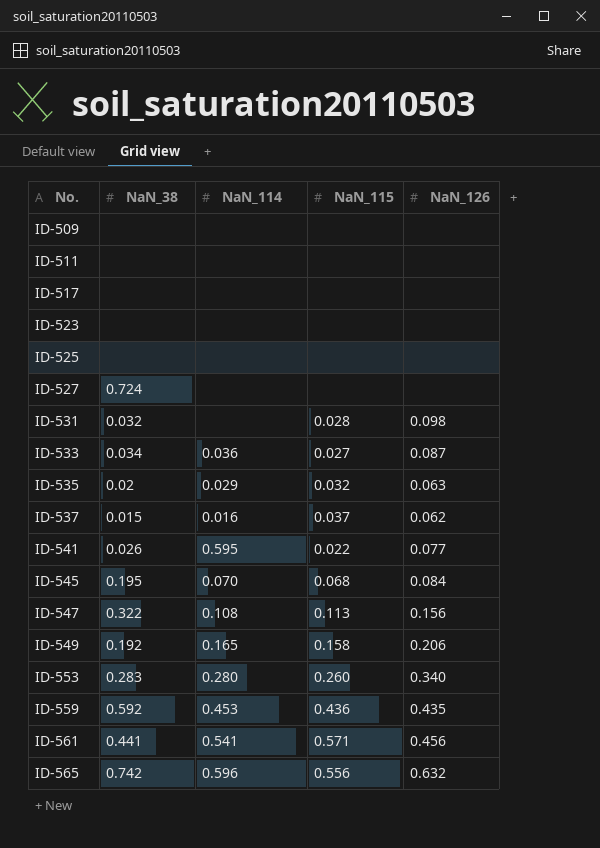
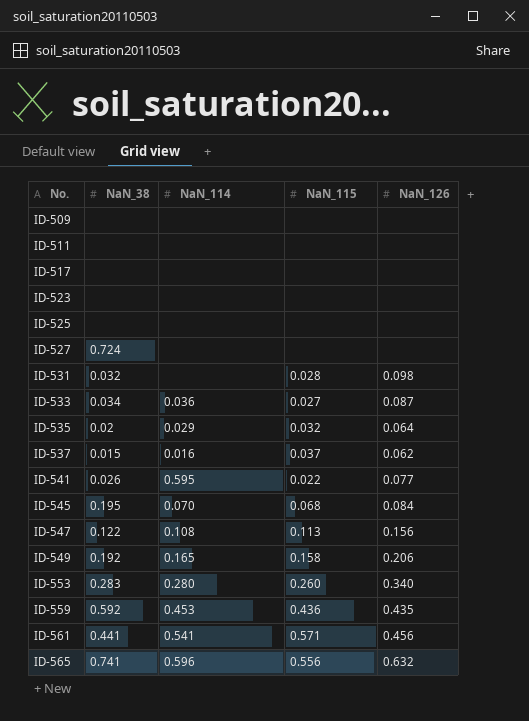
ID-535 | NaN_126: 0.063 -> 0.064
ID-547 | NaN_38: 0.322 -> 0.122
ID-565 | NaN_38: 0.742 -> 0.741

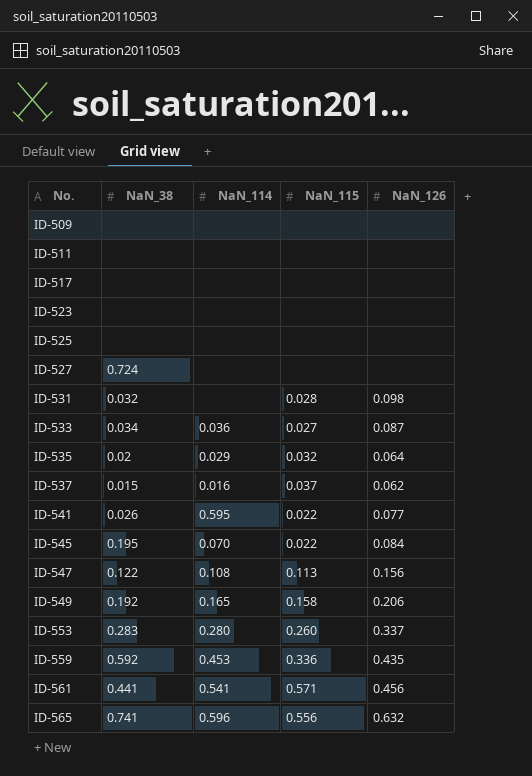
ID-545 | NaN_115: 0.068 -> 0.022
ID-553 | NaN_126: 0.340 -> 0.337
ID-559 | NaN_115: 0.436 -> 0.336

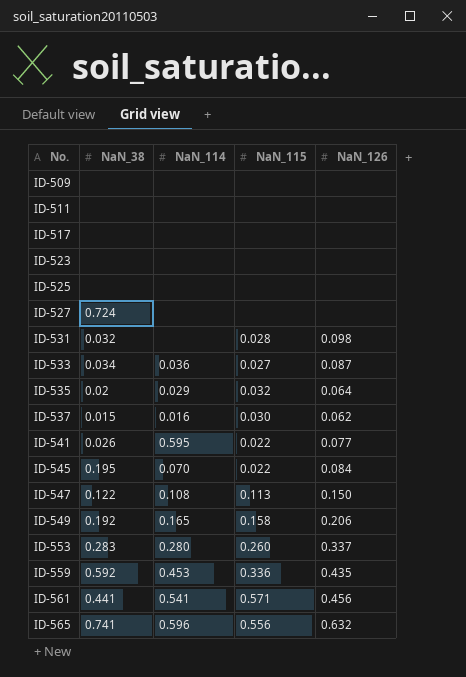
ID-537 | NaN_115: 0.037 -> 0.030
ID-547 | NaN_126: 0.156 -> 0.150

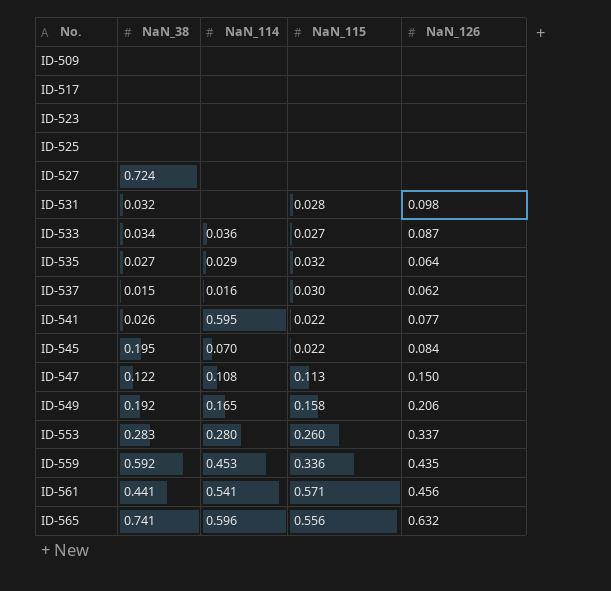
row ID-511: none | none | none | none -> none
ID-535 | NaN_38: 0.02 -> 0.027

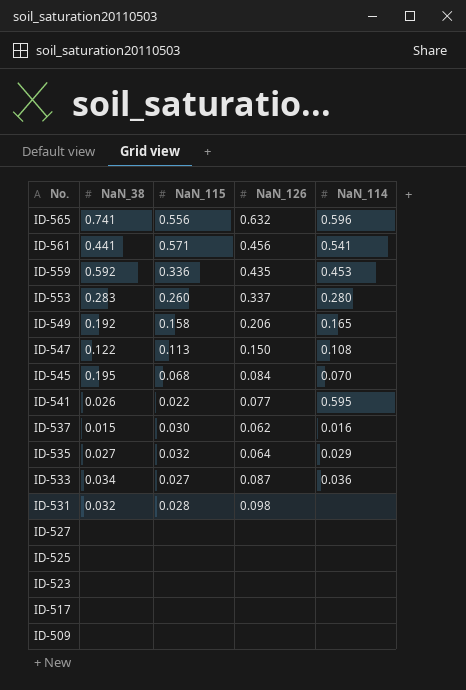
row order: No. ascending -> No. descending
column NaN_114 | position: 3 -> 5
ID-545 | NaN_115: 0.022 -> 0.068
ID-527 | NaN_38: 0.724 -> none

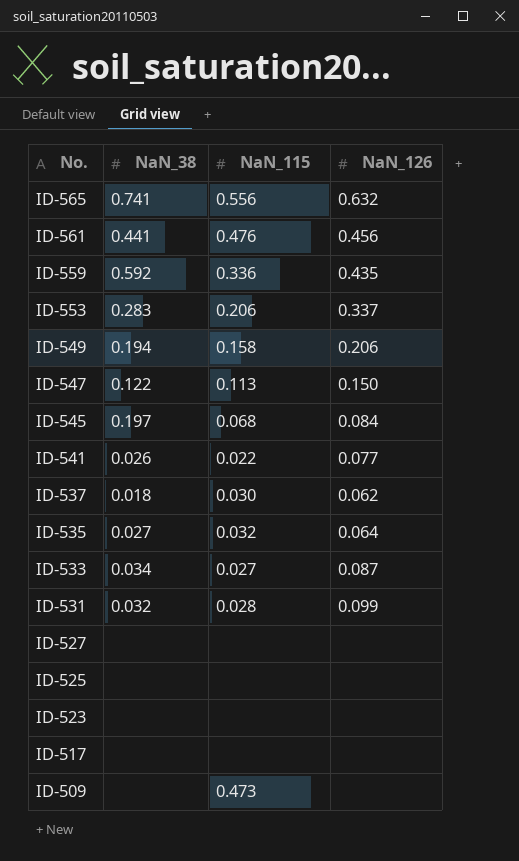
column NaN_114 | position: 5 -> none
ID-561 | NaN_115: 0.571 -> 0.476
ID-553 | NaN_115: 0.260 -> 0.206
ID-549 | NaN_38: 0.192 -> 0.194
ID-545 | NaN_38: 0.195 -> 0.197
ID-537 | NaN_38: 0.015 -> 0.018
ID-531 | NaN_126: 0.098 -> 0.099
ID-509 | NaN_115: none -> 0.473

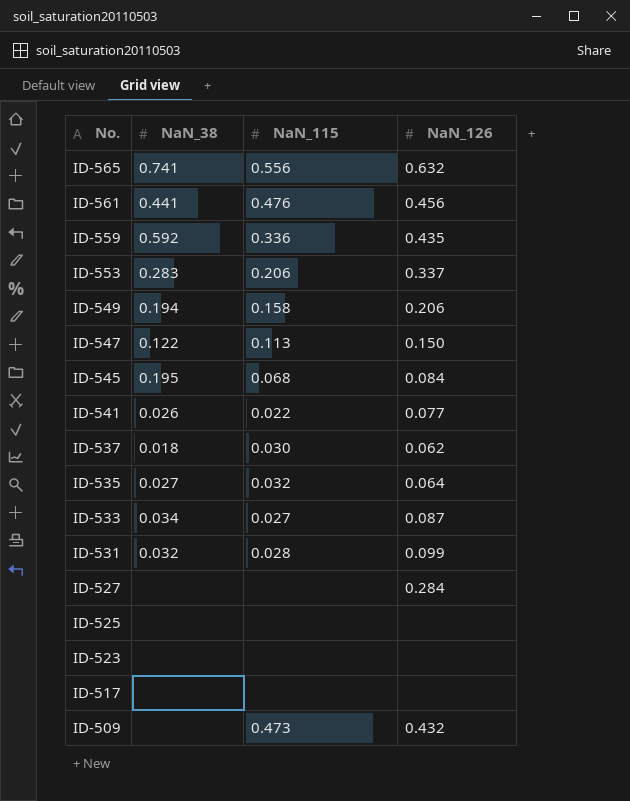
ID-545 | NaN_38: 0.197 -> 0.195
ID-527 | NaN_126: none -> 0.284
ID-509 | NaN_126: none -> 0.432

